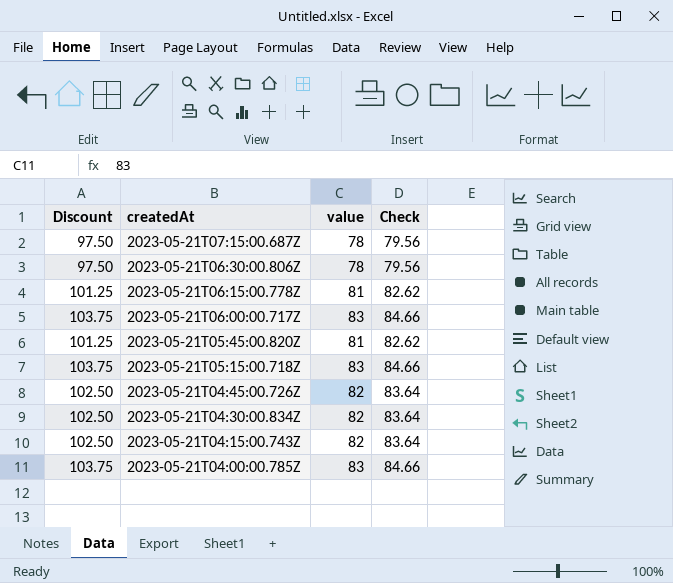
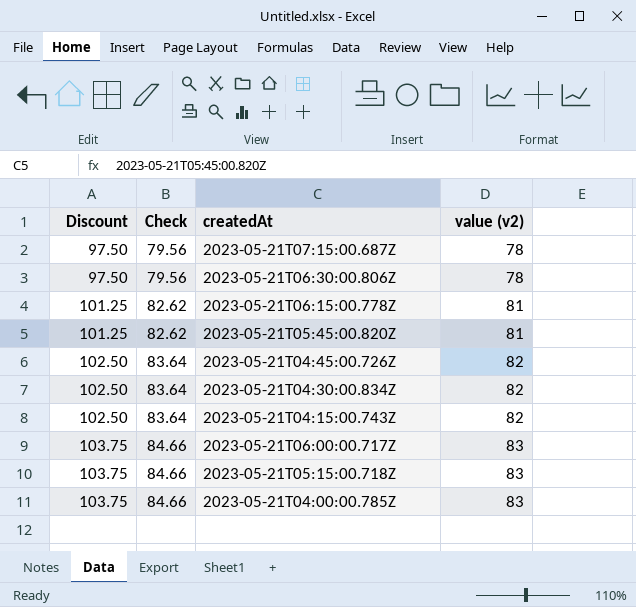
row order: createdAt descending -> Discount ascending
column Check | position: 4 -> 2
column name: value -> value (v2)

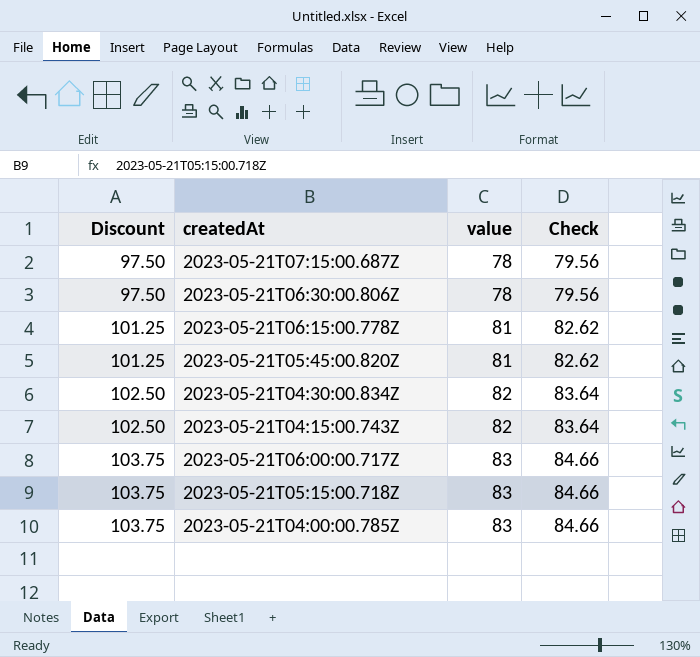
column name: value (v2) -> value
column Check | position: 2 -> 4
row 2023-05-21T04:45:00.726Z: 102.50 | 83.64 | 82 -> none

